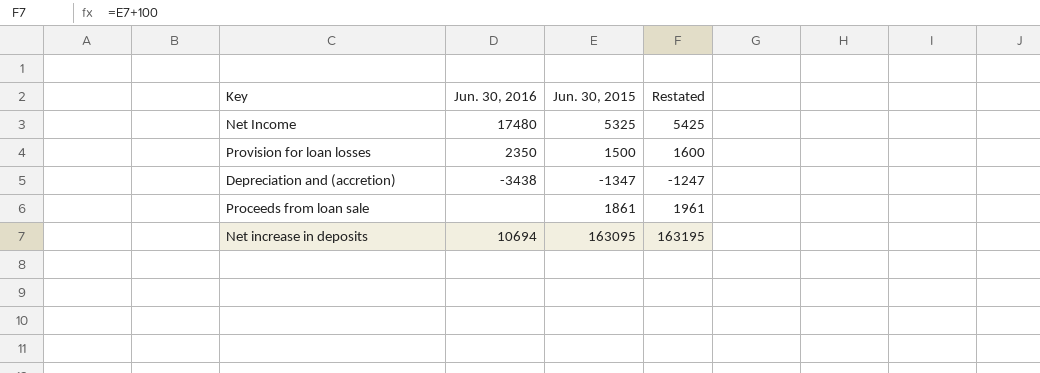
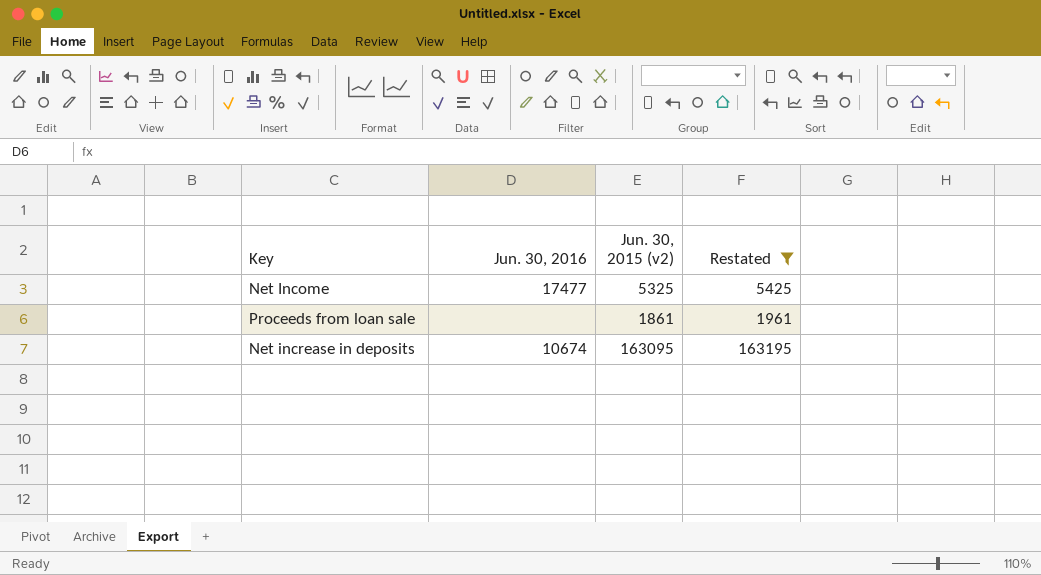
filter: none -> Restated >= 1961
column name: Jun. 30, 2015 -> Jun. 30, 2015 (v2)
Net Income | Jun. 30, 2016: 17480 -> 17477
Net increase in deposits | Jun. 30, 2016: 10694 -> 10674

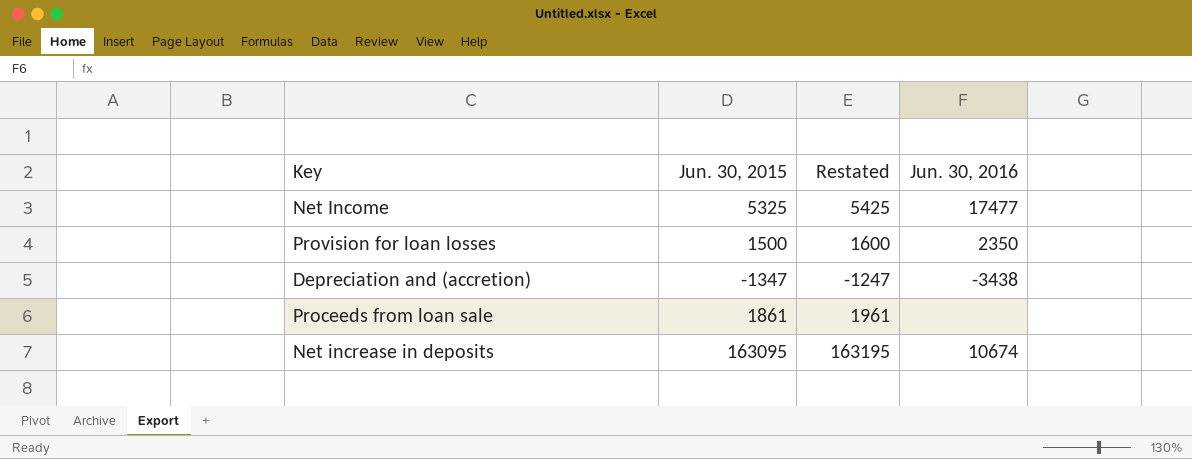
filter: Restated >= 1961 -> none
column name: Jun. 30, 2015 (v2) -> Jun. 30, 2015
column Jun. 30, 2016 | position: 2 -> 4

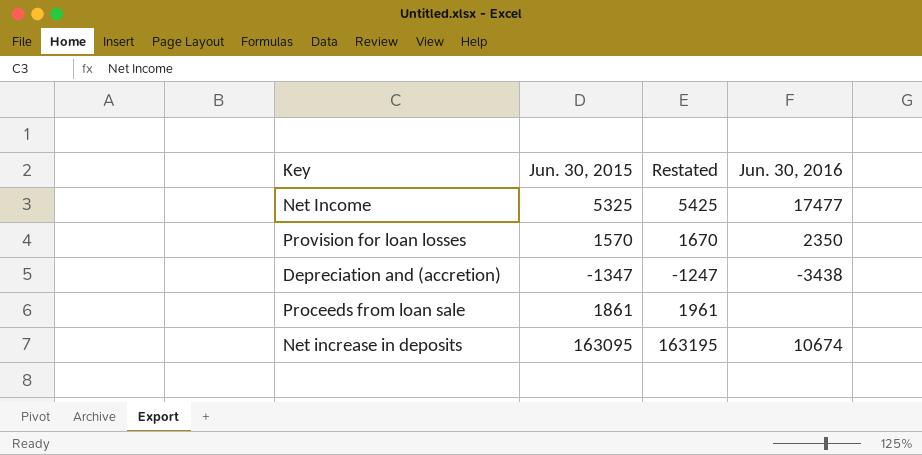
Provision for loan losses | Jun. 30, 2015: 1500 -> 1570
Provision for loan losses | Restated: 1600 -> 1670

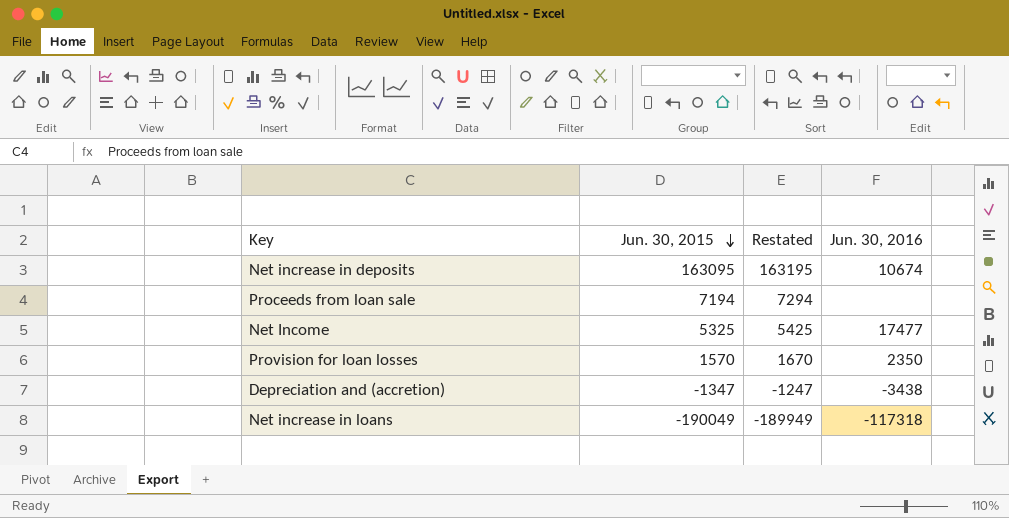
row order: none -> Jun. 30, 2015 descending
Proceeds from loan sale | Jun. 30, 2015: 1861 -> 7194
Proceeds from loan sale | Restated: 1961 -> 7294
row Net increase in loans: none -> -190049 | -189949 | -117318

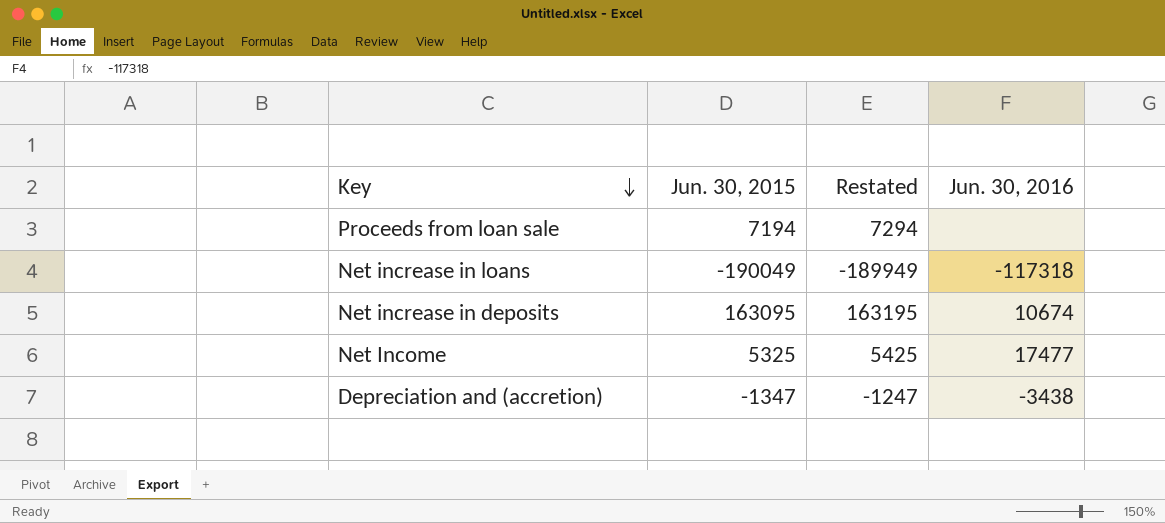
row order: Jun. 30, 2015 descending -> Key descending
row Provision for loan losses: 1570 | 1670 | 2350 -> none

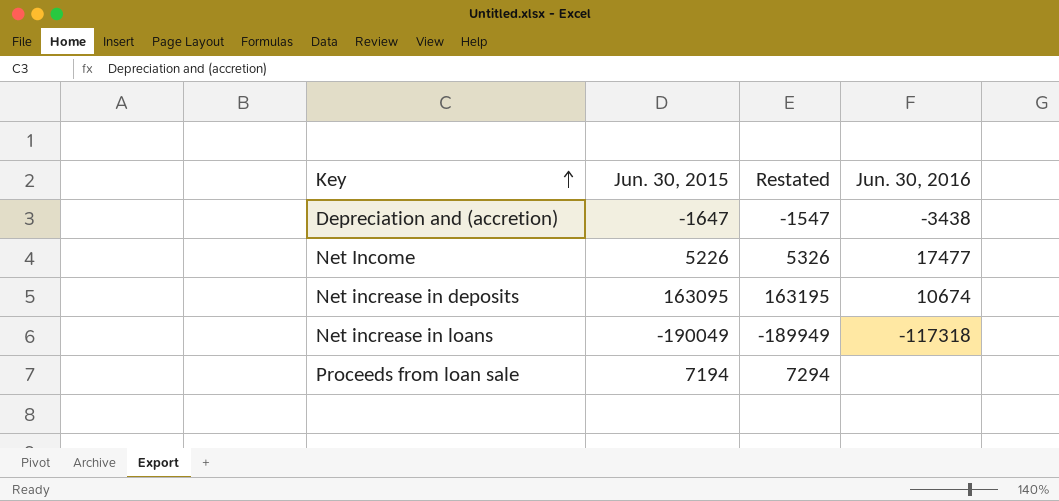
row order: Key descending -> Key ascending
Depreciation and (accretion) | Jun. 30, 2015: -1347 -> -1647
Depreciation and (accretion) | Restated: -1247 -> -1547
Net Income | Jun. 30, 2015: 5325 -> 5226
Net Income | Restated: 5425 -> 5326

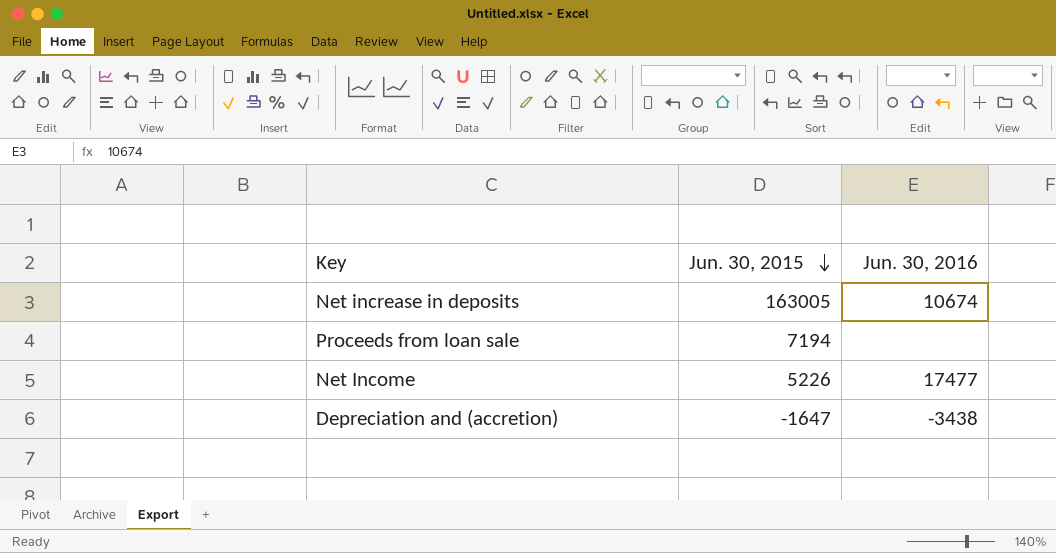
row order: Key ascending -> Jun. 30, 2015 descending
column Restated | formula: [Jun. 30, 2015] + 100 -> none
row Net increase in loans: -190049 | -189949 | -117318 -> none
Net increase in deposits | Jun. 30, 2015: 163095 -> 163005

